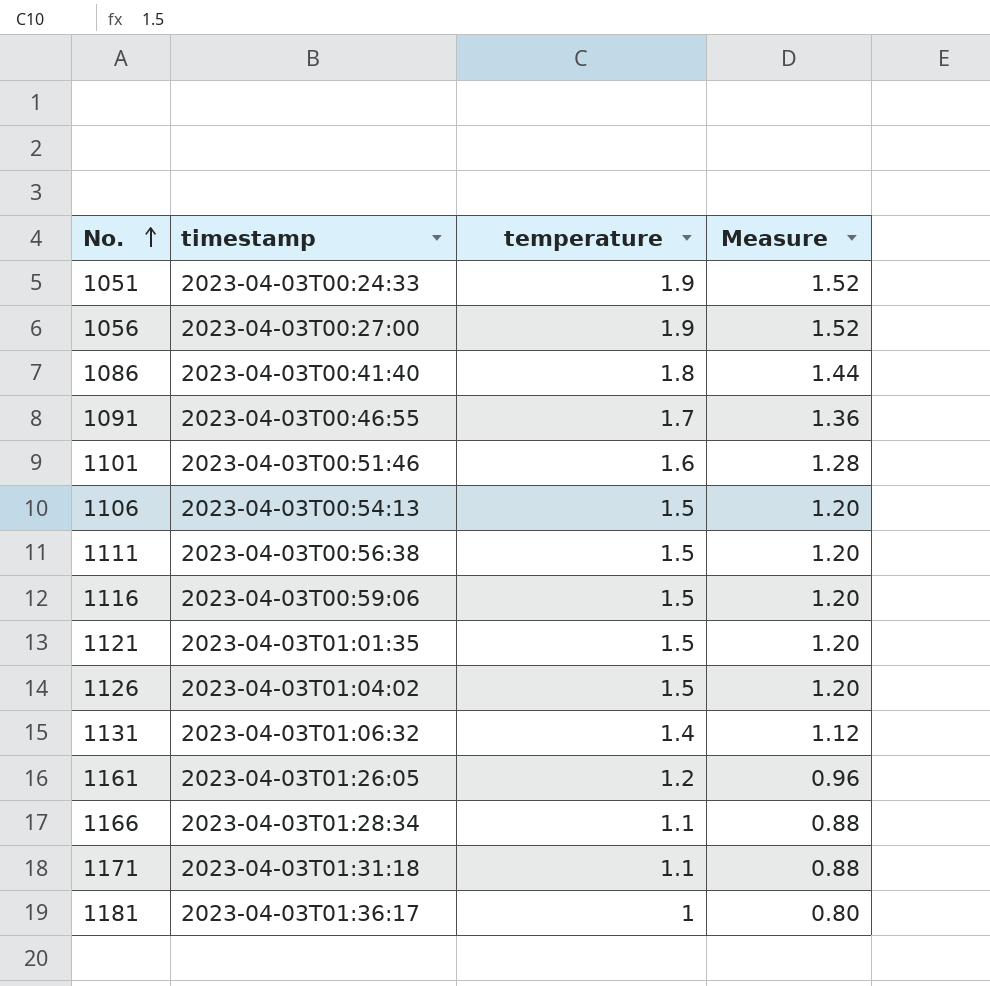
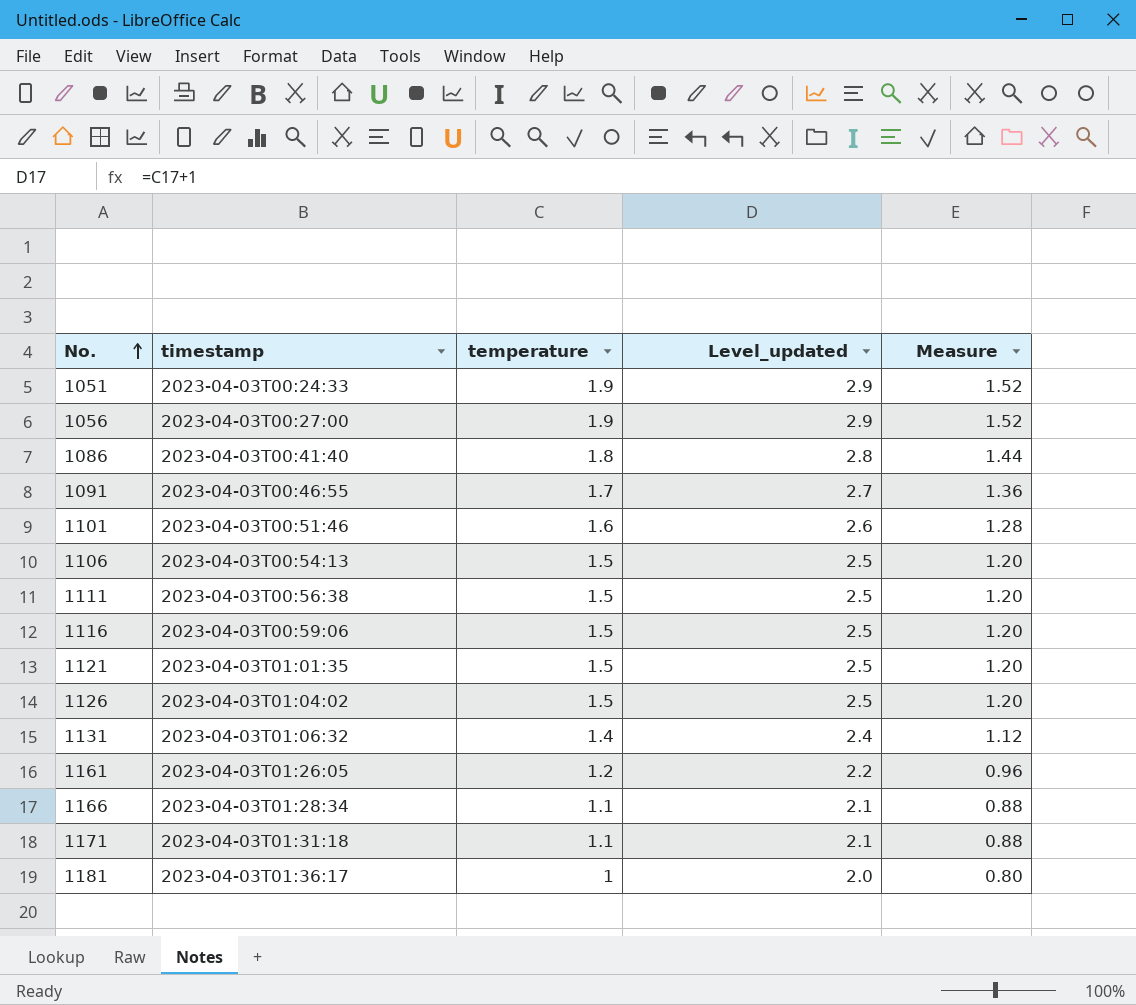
column Level_updated | formula: none -> [temperature] + 1

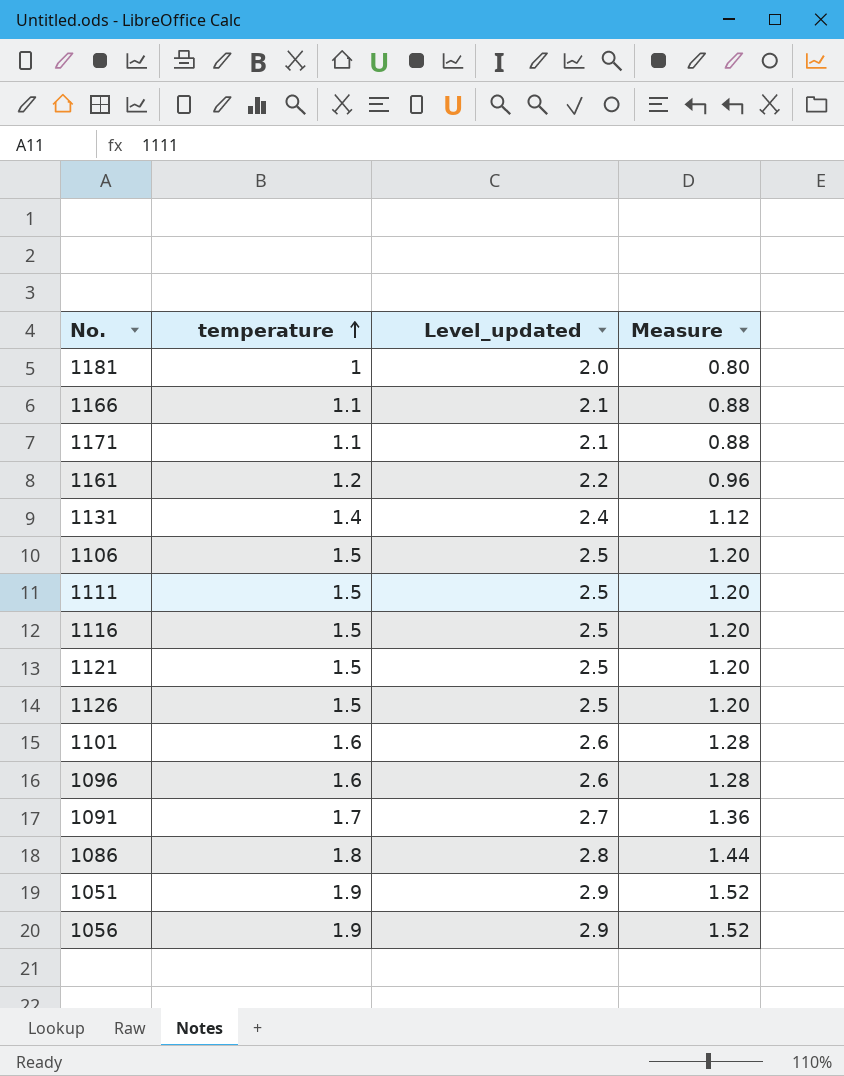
row order: No. ascending -> temperature ascending
column timestamp | position: 2 -> none
row 1096: none -> 1.6 | 2.6 | 1.28

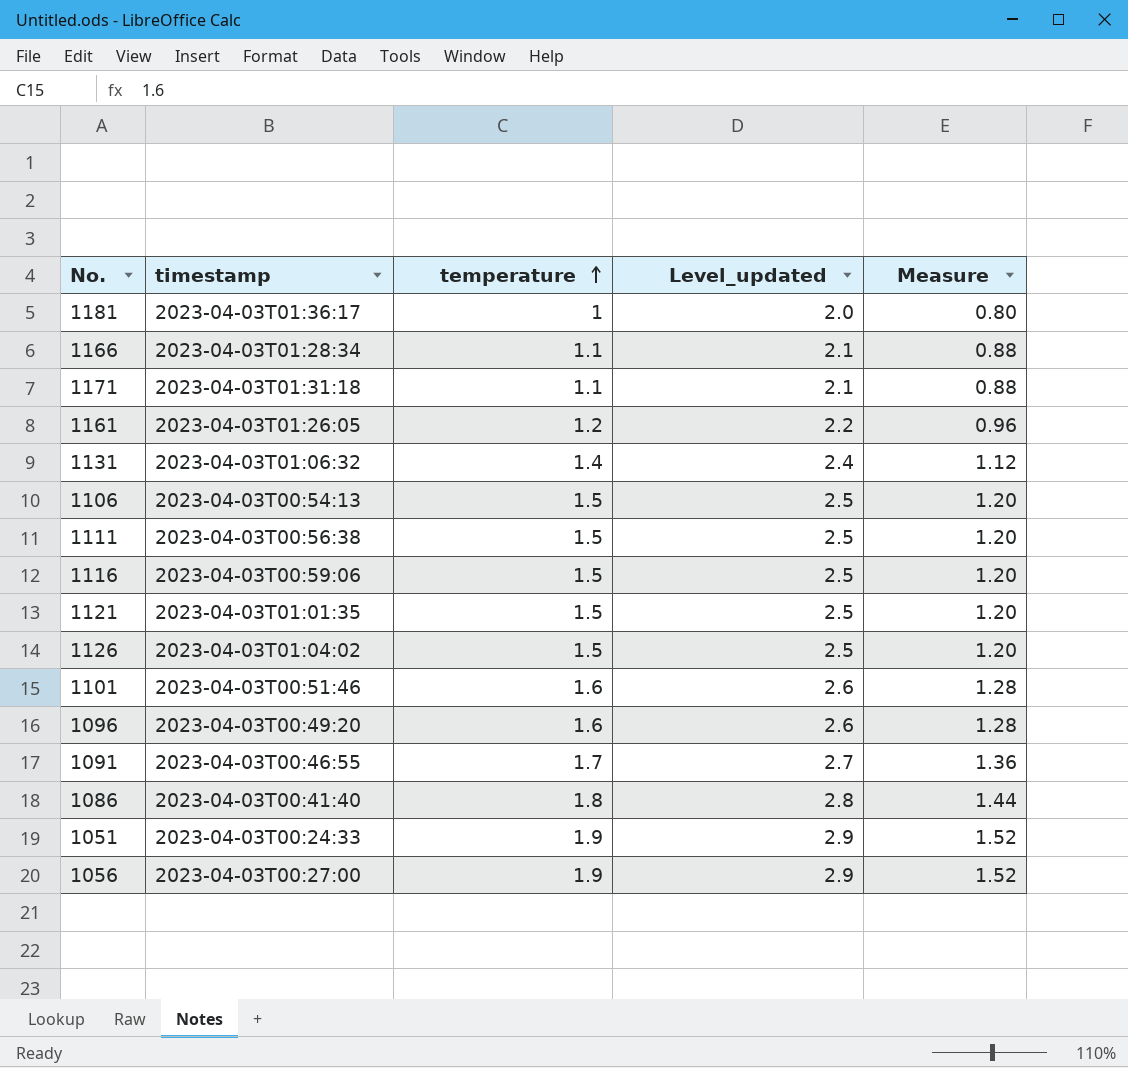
column timestamp | position: none -> 2

